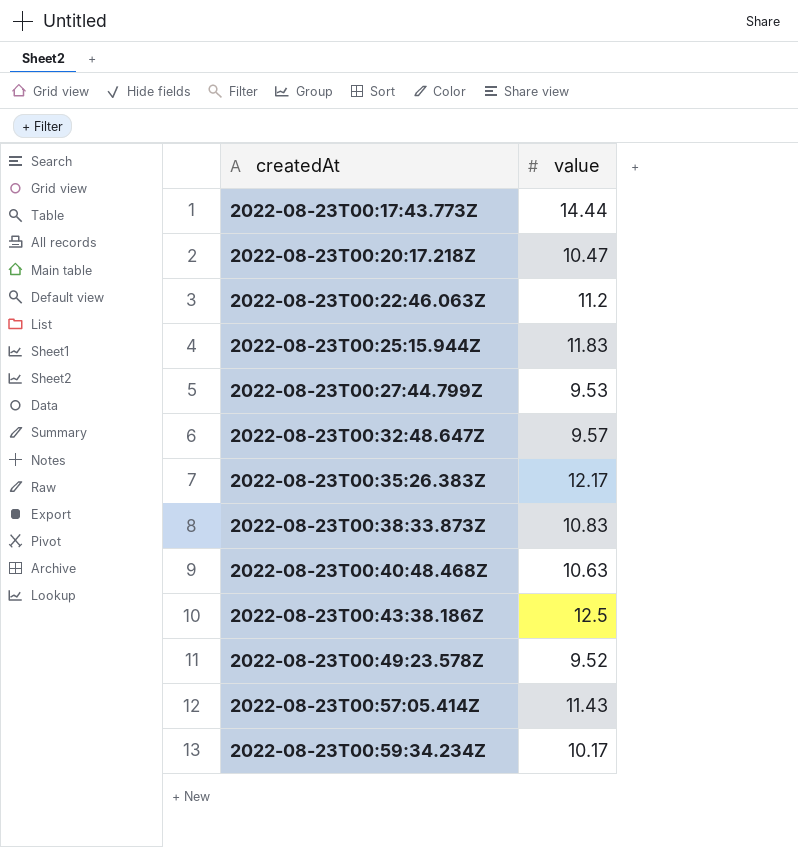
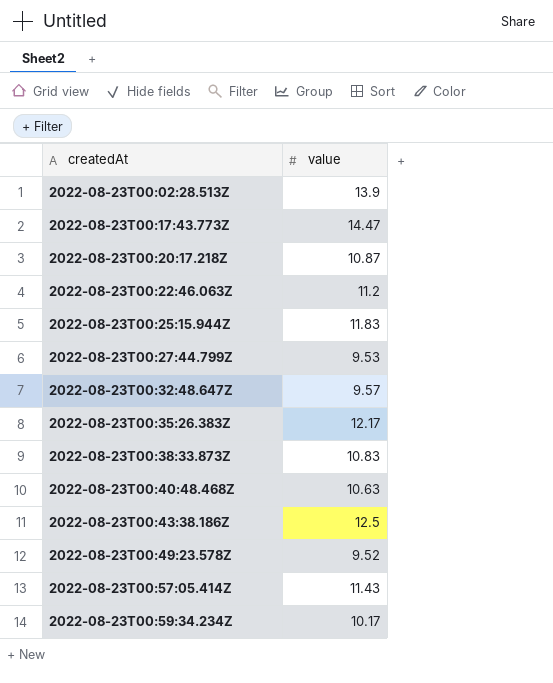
row 2022-08-23T00:02:28.513Z: none -> 13.9
2022-08-23T00:17:43.773Z | value: 14.44 -> 14.47
2022-08-23T00:20:17.218Z | value: 10.47 -> 10.87

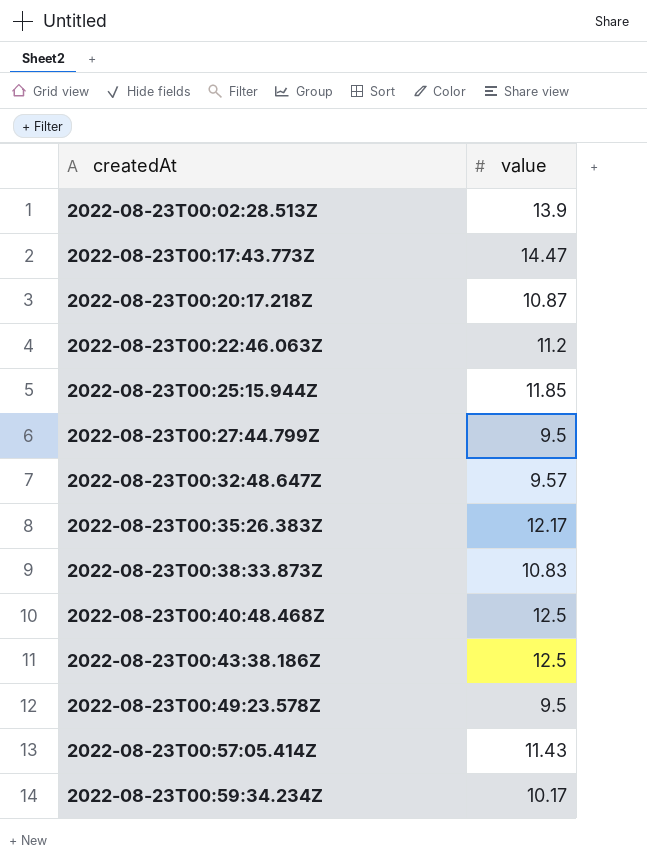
2022-08-23T00:25:15.944Z | value: 11.83 -> 11.85
2022-08-23T00:27:44.799Z | value: 9.53 -> 9.5
2022-08-23T00:40:48.468Z | value: 10.63 -> 12.5
2022-08-23T00:49:23.578Z | value: 9.52 -> 9.5

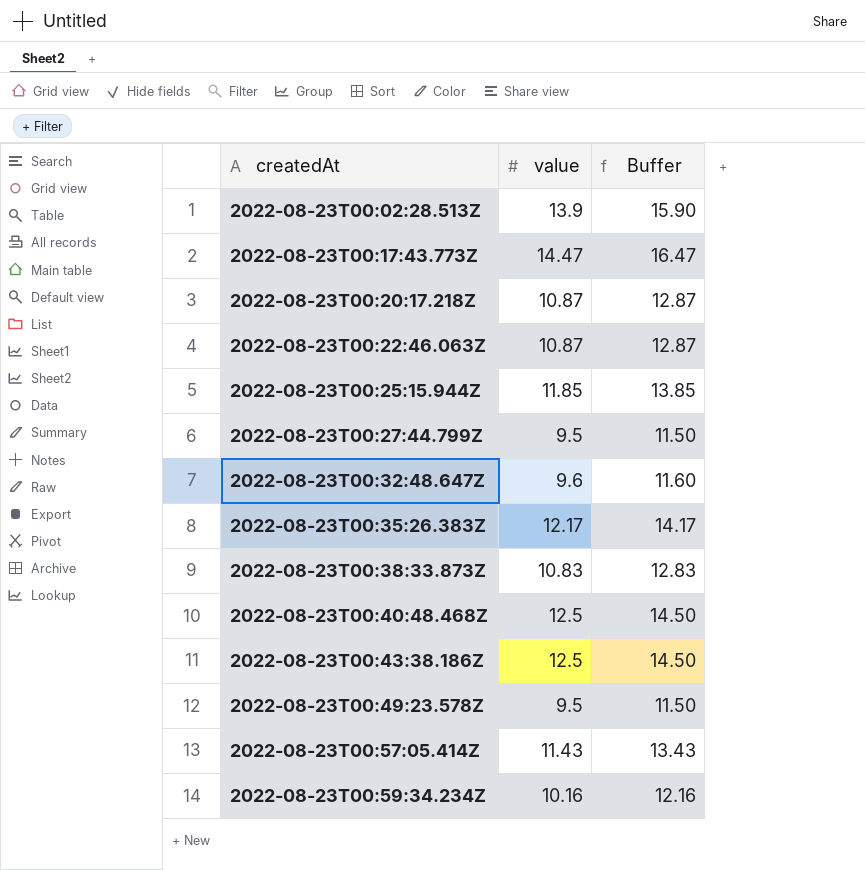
column Buffer | formula: none -> [value] + 2
2022-08-23T00:22:46.063Z | value: 11.2 -> 10.87
2022-08-23T00:32:48.647Z | value: 9.57 -> 9.6
2022-08-23T00:59:34.234Z | value: 10.17 -> 10.16

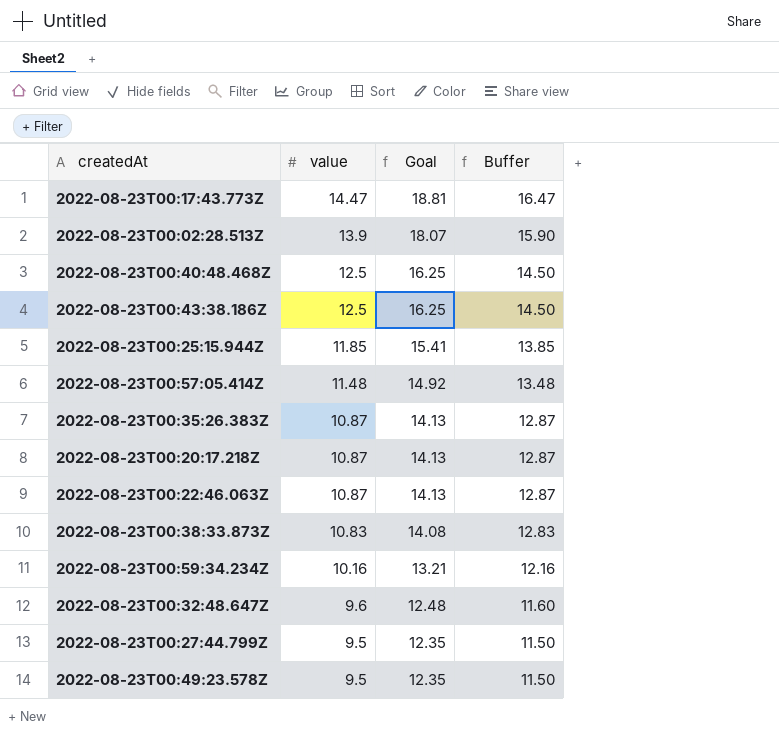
row order: createdAt ascending -> value descending
column Goal | formula: none -> [value] * 1.3
2022-08-23T00:57:05.414Z | value: 11.43 -> 11.48
2022-08-23T00:57:05.414Z | Buffer: 13.43 -> 13.48
2022-08-23T00:35:26.383Z | value: 12.17 -> 10.87
2022-08-23T00:35:26.383Z | Buffer: 14.17 -> 12.87

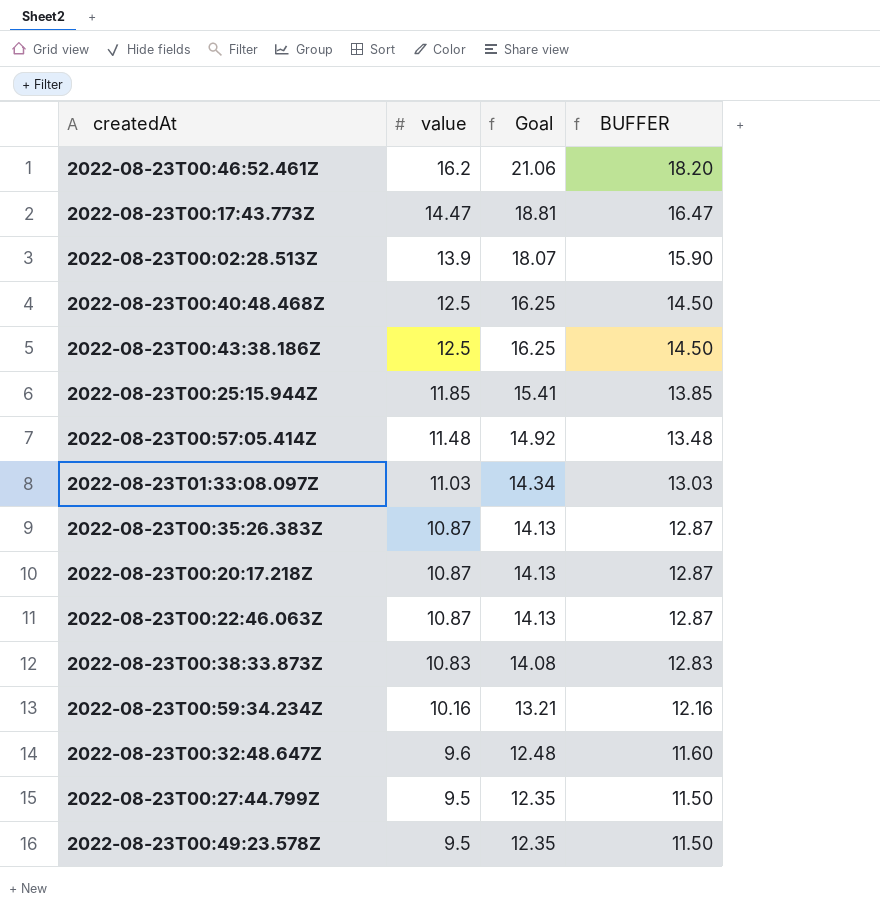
column name: Buffer -> BUFFER
row 2022-08-23T00:46:52.461Z: none -> 16.2 | 21.06 | 18.20
row 2022-08-23T01:33:08.097Z: none -> 11.03 | 14.34 | 13.03

